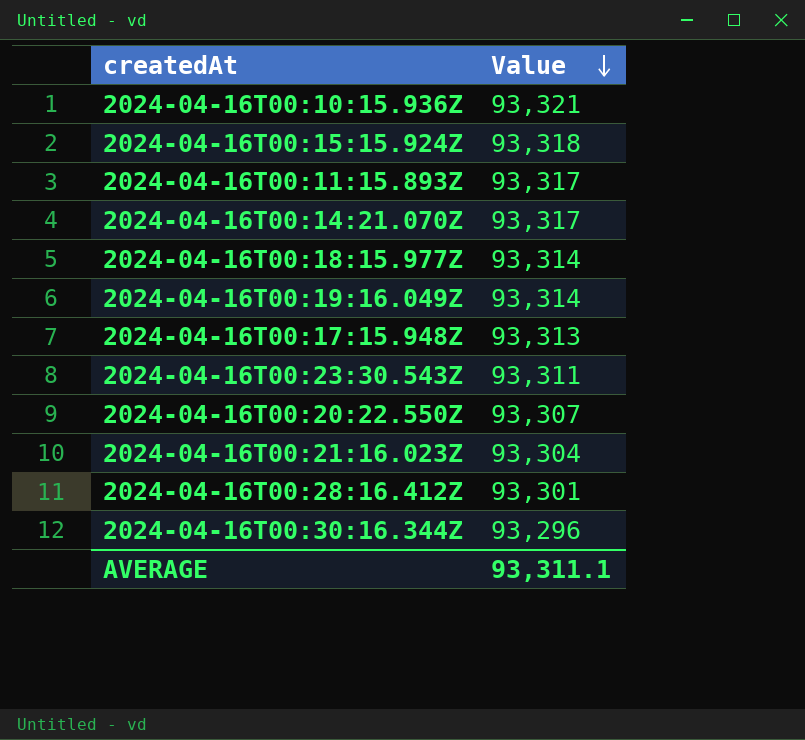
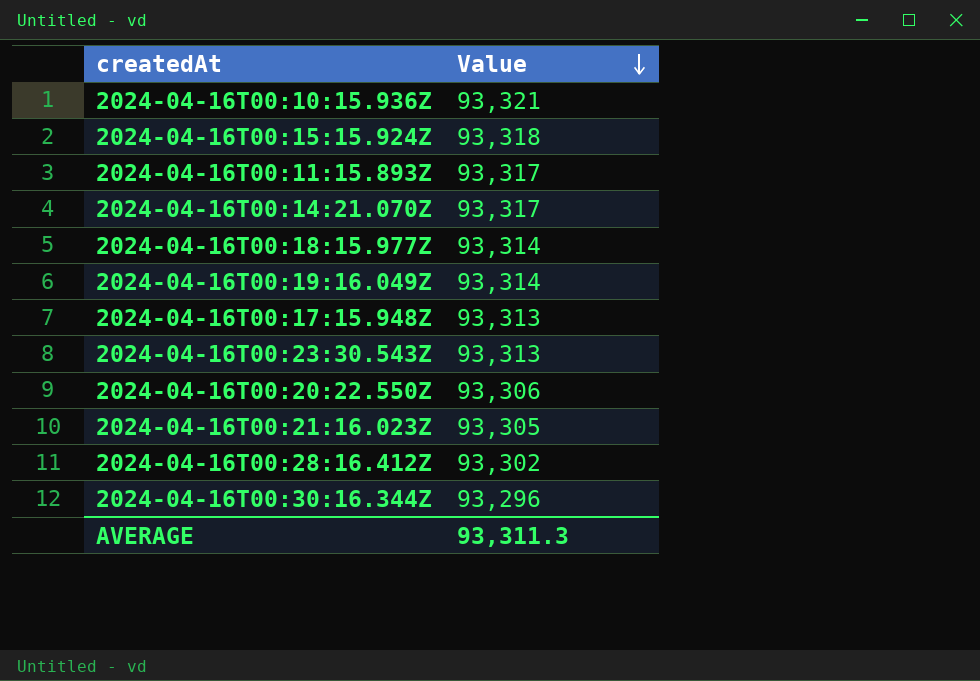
2024-04-16T00:23:30.543Z | Value: 93,311 -> 93,313
2024-04-16T00:20:22.550Z | Value: 93,307 -> 93,306
2024-04-16T00:21:16.023Z | Value: 93,304 -> 93,305
2024-04-16T00:28:16.412Z | Value: 93,301 -> 93,302
AVERAGE | Value: 93,311.1 -> 93,311.3

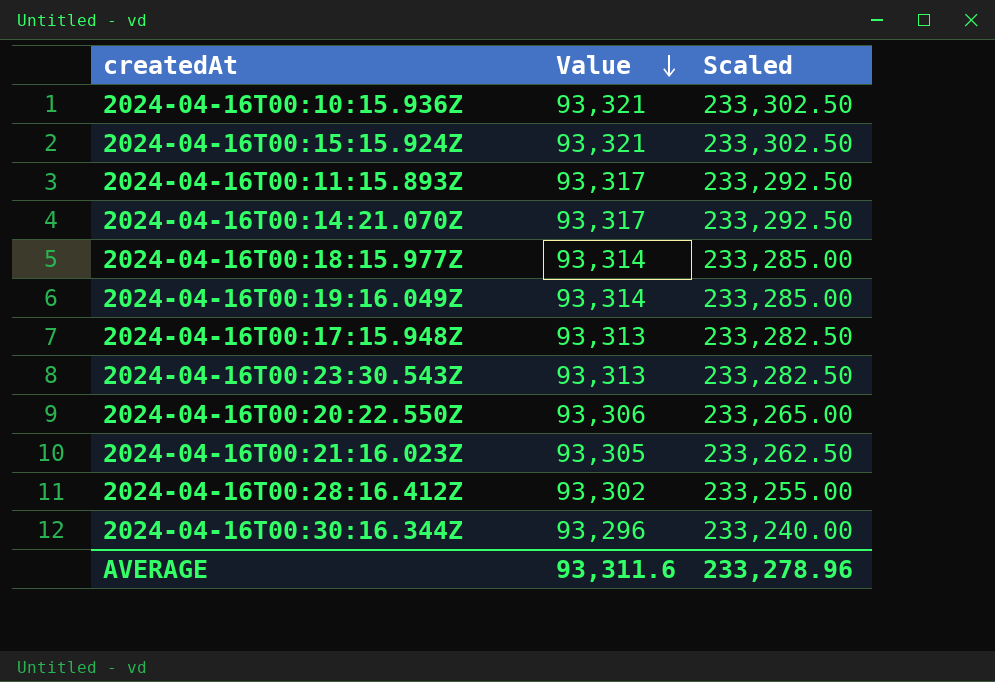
column Scaled | formula: none -> [Value] * 2.5
2024-04-16T00:15:15.924Z | Value: 93,318 -> 93,321
AVERAGE | Value: 93,311.3 -> 93,311.6

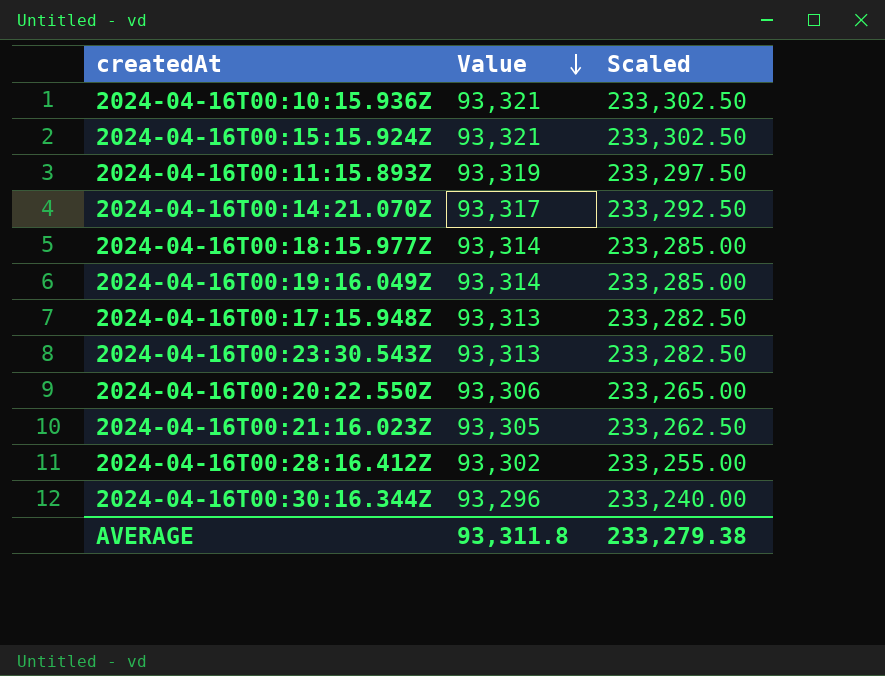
2024-04-16T00:11:15.893Z | Value: 93,317 -> 93,319
2024-04-16T00:11:15.893Z | Scaled: 233,292.50 -> 233,297.50
AVERAGE | Value: 93,311.6 -> 93,311.8
AVERAGE | Scaled: 233,278.96 -> 233,279.38

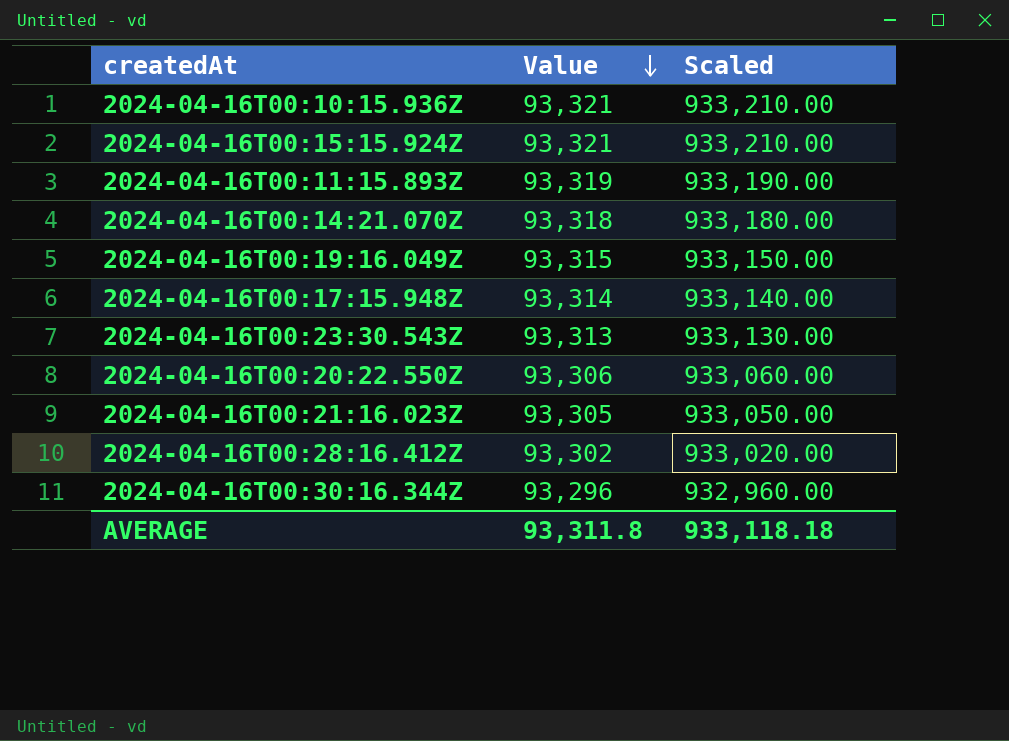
column Scaled | formula: [Value] * 2.5 -> [Value] * 10
row 2024-04-16T00:18:15.977Z: 93,314 | 233,285.00 -> none
2024-04-16T00:14:21.070Z | Value: 93,317 -> 93,318
2024-04-16T00:19:16.049Z | Value: 93,314 -> 93,315
2024-04-16T00:17:15.948Z | Value: 93,313 -> 93,314
AVERAGE | Scaled: 233,279.38 -> 933,118.18

